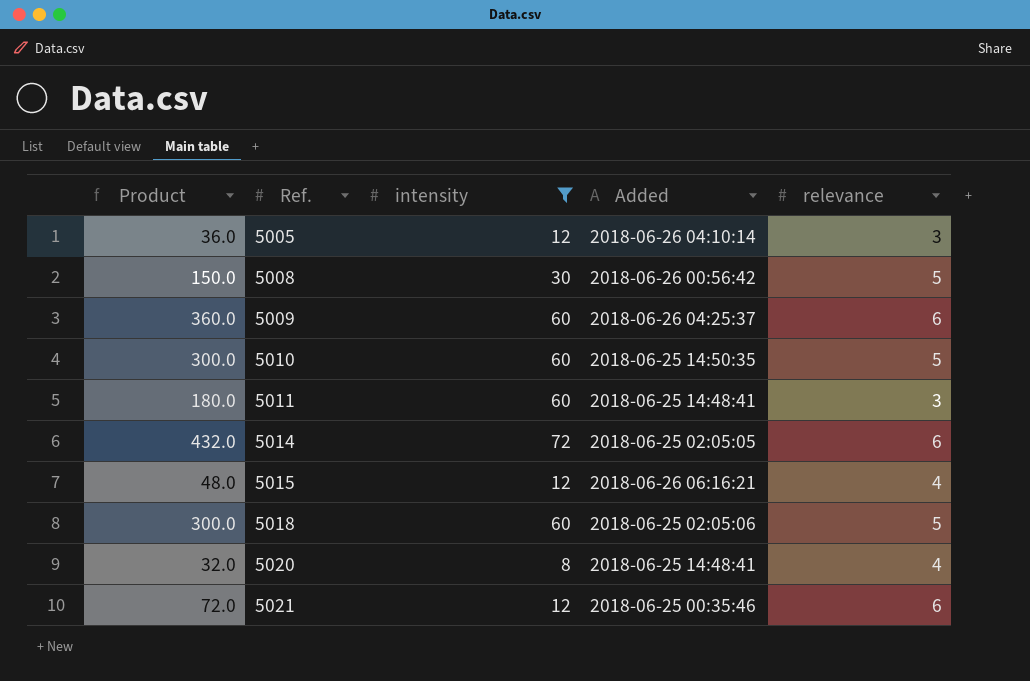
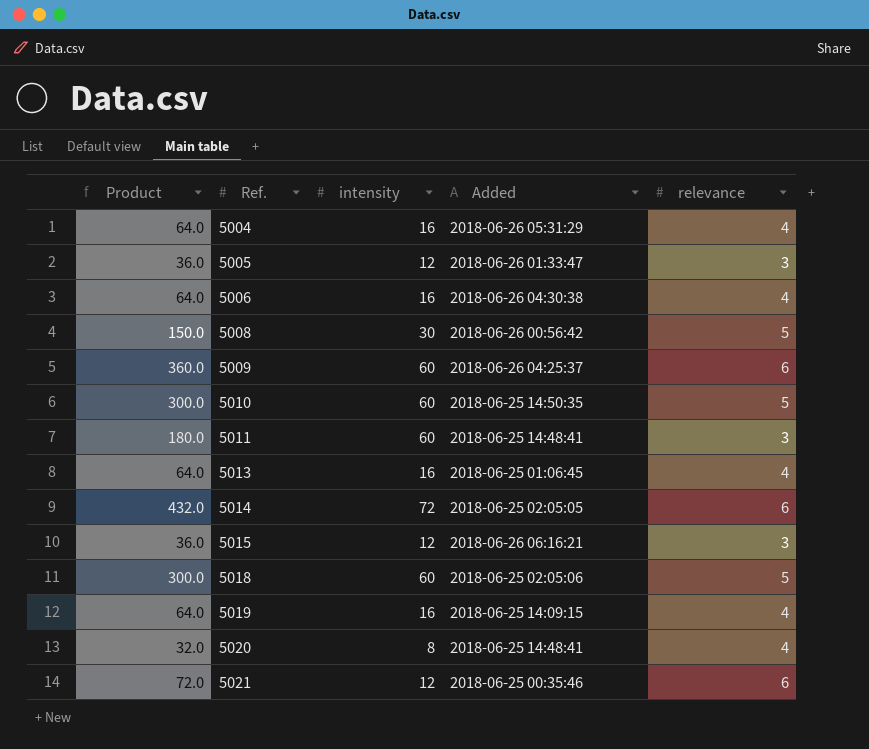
filter: intensity != 16 -> none
5005 | Added: 2018-06-26 04:10:14 -> 2018-06-26 01:33:47
5015 | Product: 48.0 -> 36.0
5015 | relevance: 4 -> 3

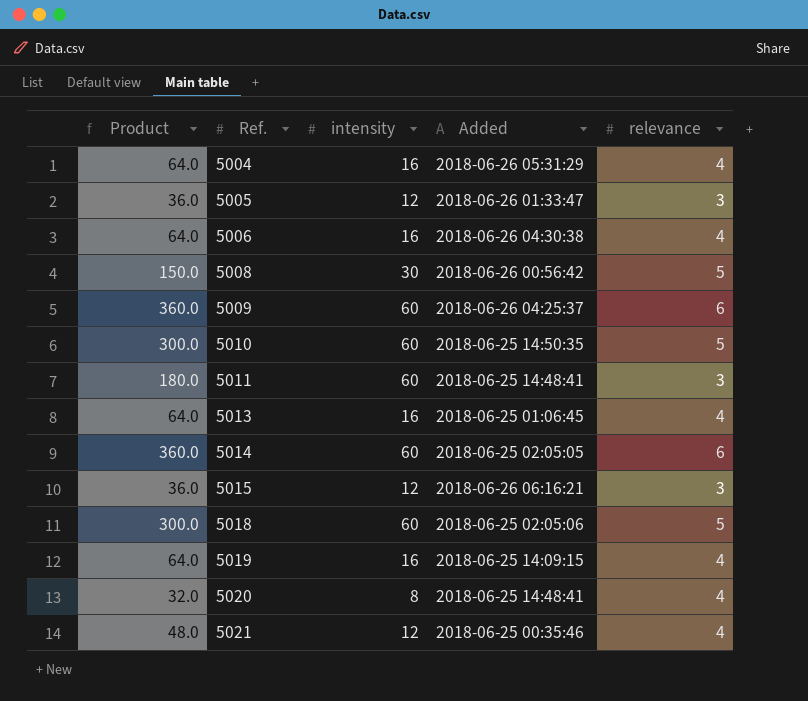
5014 | Product: 432.0 -> 360.0
5014 | intensity: 72 -> 60
5021 | Product: 72.0 -> 48.0
5021 | relevance: 6 -> 4

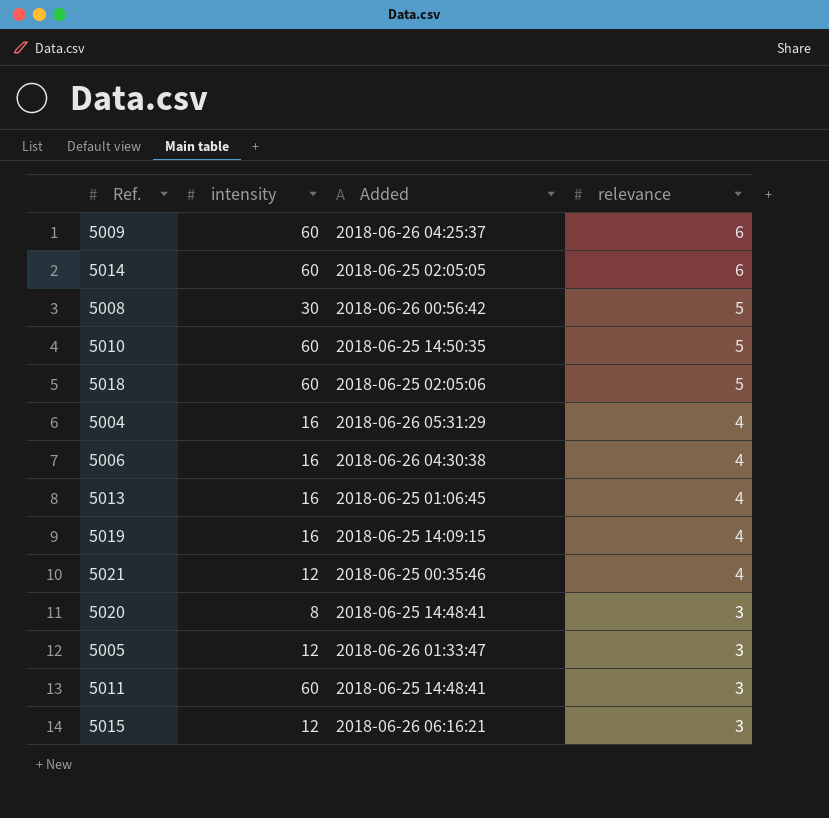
row order: Ref. ascending -> relevance descending
column Product | formula: [intensity] * [relevance] -> none
5020 | relevance: 4 -> 3

